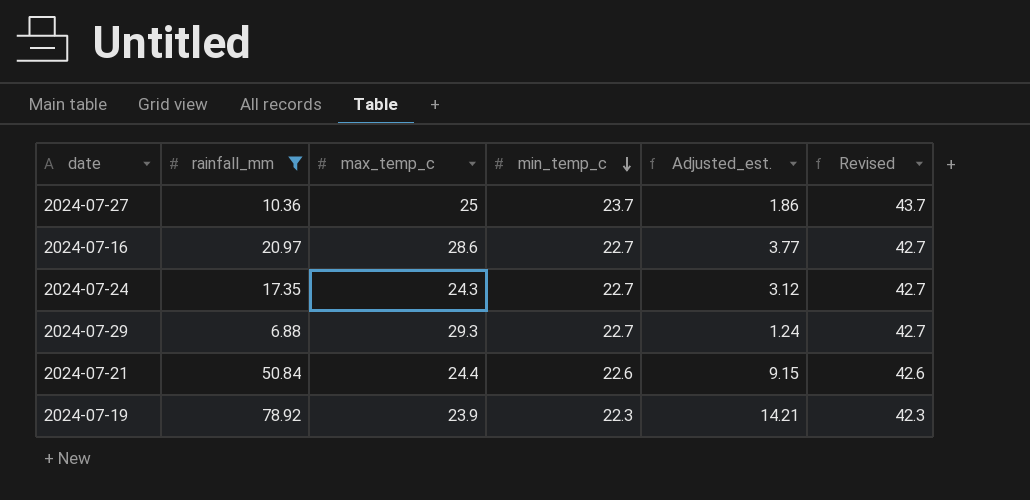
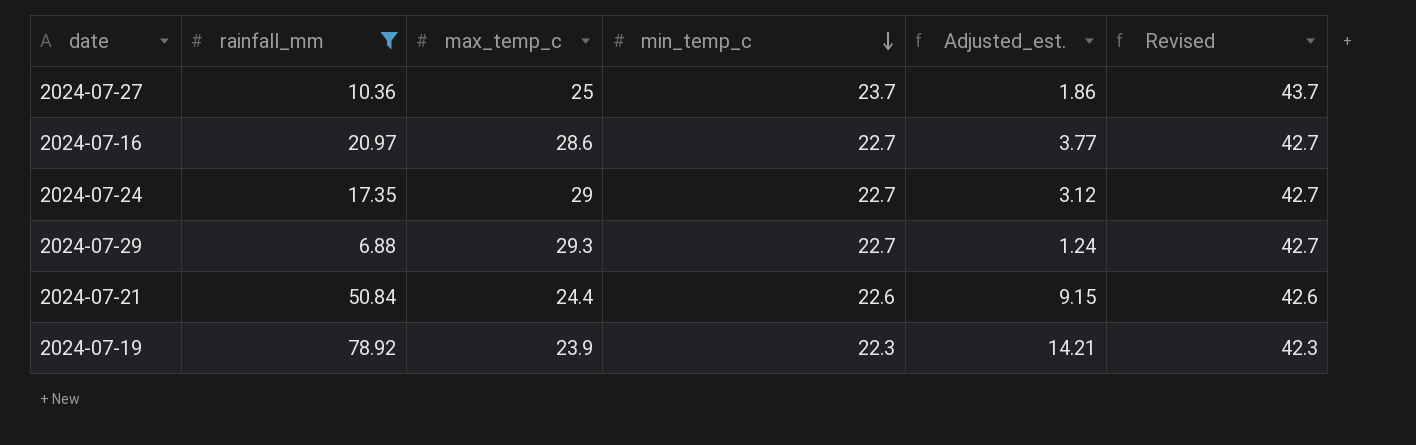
2024-07-24 | max_temp_c: 24.3 -> 29

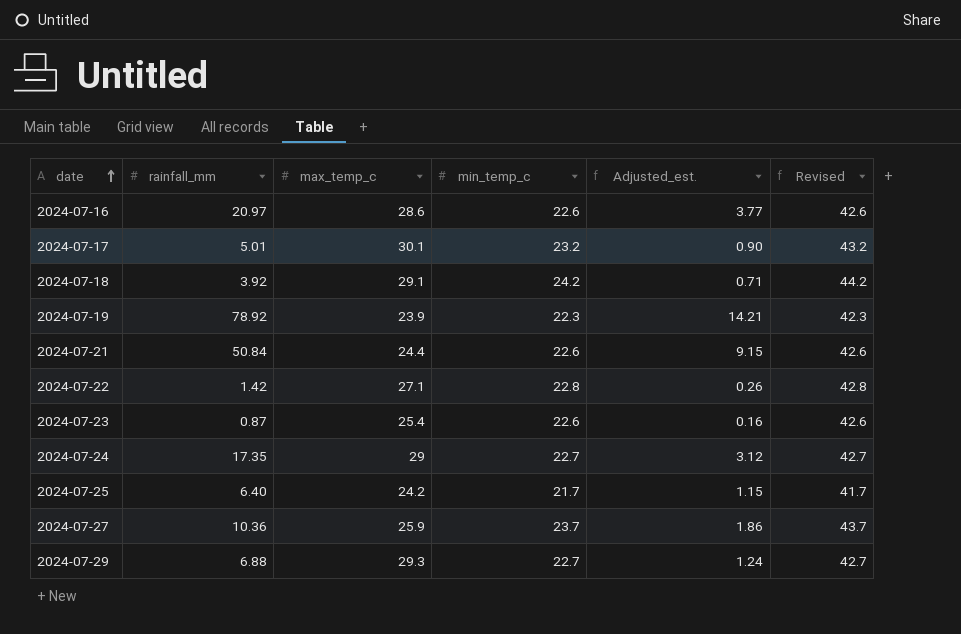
filter: rainfall_mm >= 6.88 -> none
row order: min_temp_c descending -> date ascending
2024-07-16 | min_temp_c: 22.7 -> 22.6
2024-07-16 | Revised: 42.7 -> 42.6
2024-07-27 | max_temp_c: 25 -> 25.9

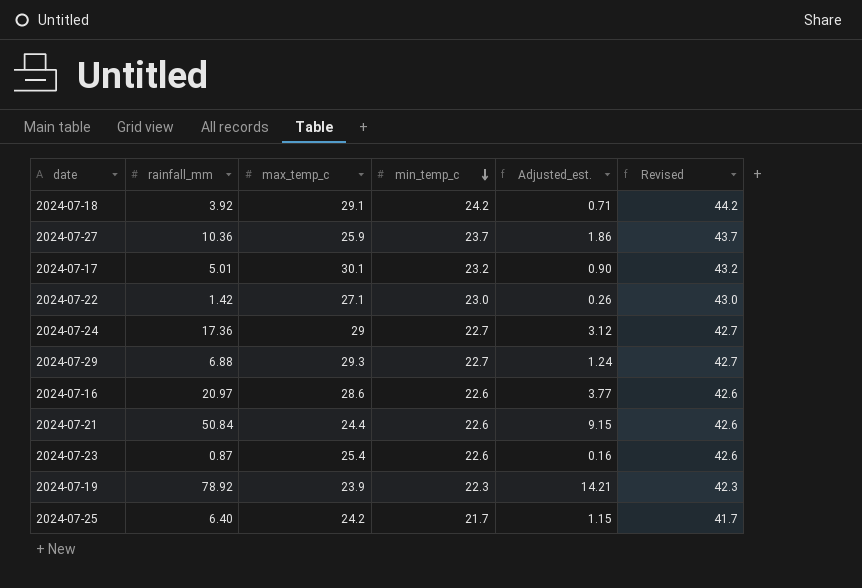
row order: date ascending -> min_temp_c descending
2024-07-22 | min_temp_c: 22.8 -> 23.0
2024-07-22 | Revised: 42.8 -> 43.0
2024-07-24 | rainfall_mm: 17.35 -> 17.36

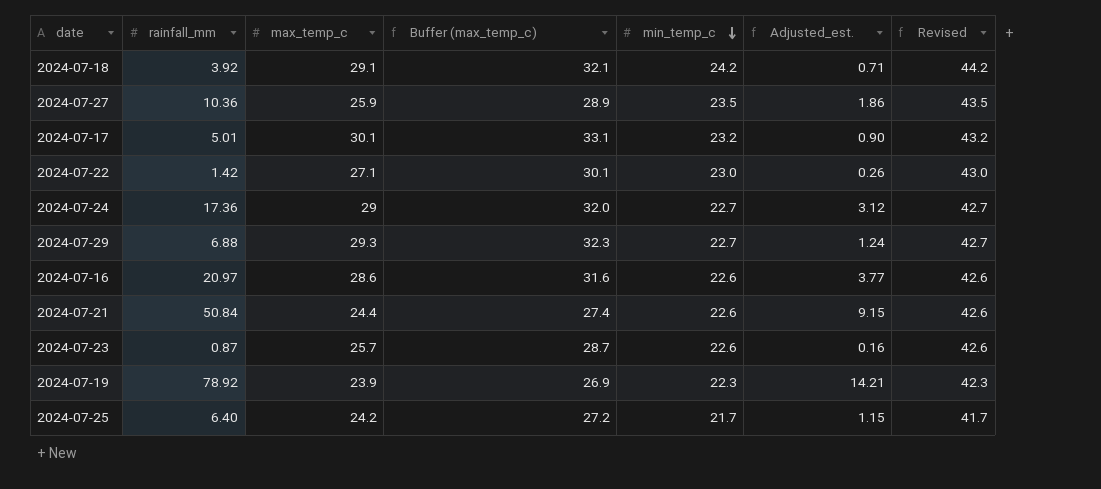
column Buffer (max_temp_c) | formula: none -> [max_temp_c] + 3
2024-07-27 | min_temp_c: 23.7 -> 23.5
2024-07-27 | Revised: 43.7 -> 43.5
2024-07-23 | max_temp_c: 25.4 -> 25.7

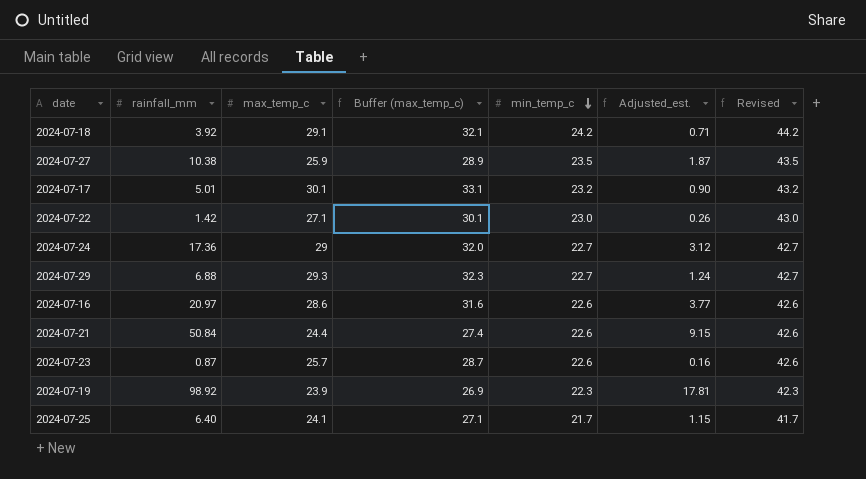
2024-07-27 | rainfall_mm: 10.36 -> 10.38
2024-07-27 | Adjusted_est.: 1.86 -> 1.87
2024-07-19 | rainfall_mm: 78.92 -> 98.92
2024-07-19 | Adjusted_est.: 14.21 -> 17.81
2024-07-25 | max_temp_c: 24.2 -> 24.1
2024-07-25 | Buffer (max_temp_c): 27.2 -> 27.1

